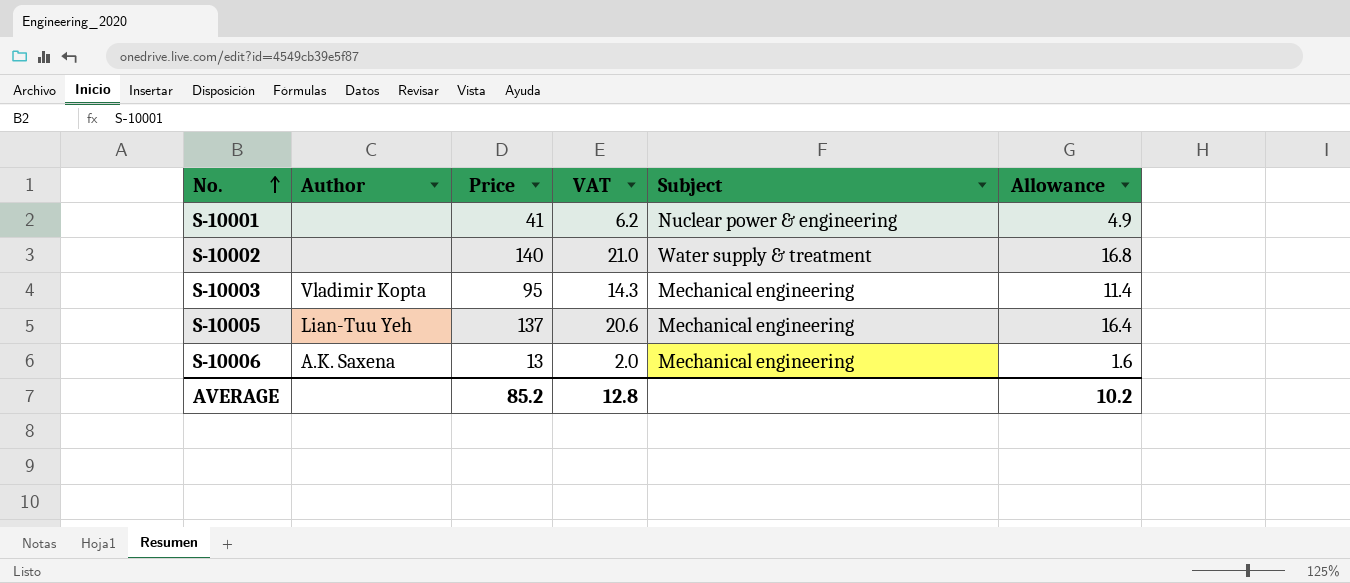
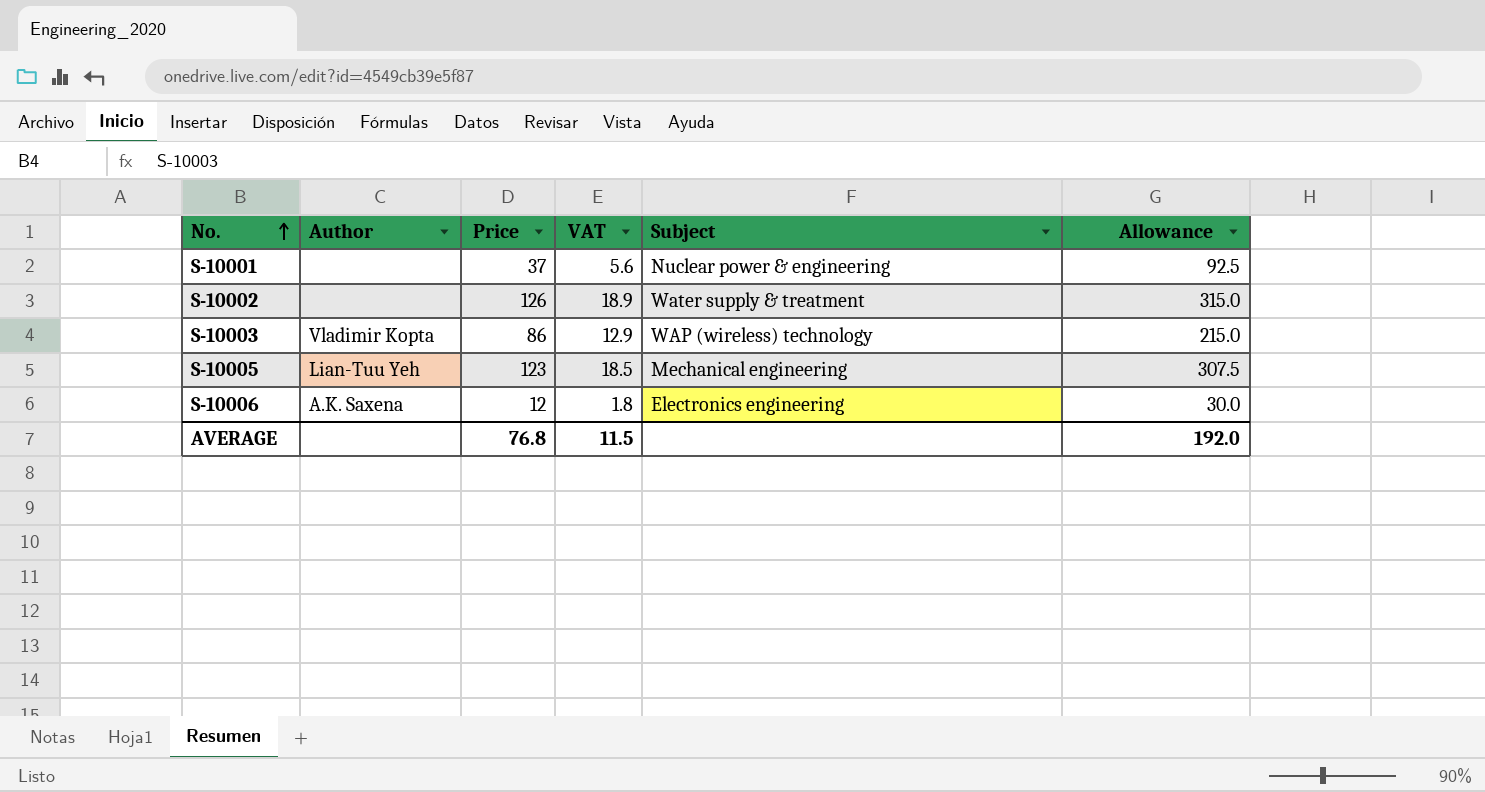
column Allowance | formula: [Price] * 0.12 -> [Price] * 2.5
S-10001 | Price: 41 -> 37
S-10001 | VAT: 6.2 -> 5.6
S-10002 | Price: 140 -> 126
S-10002 | VAT: 21.0 -> 18.9
S-10003 | Price: 95 -> 86
S-10003 | VAT: 14.3 -> 12.9
S-10003 | Subject: Mechanical engineering -> WAP (wireless) technology
S-10005 | Price: 137 -> 123
S-10005 | VAT: 20.6 -> 18.5
S-10006 | Price: 13 -> 12
S-10006 | VAT: 2.0 -> 1.8
S-10006 | Subject: Mechanical engineering -> Electronics engineering
AVERAGE | Price: 85.2 -> 76.8
AVERAGE | VAT: 12.8 -> 11.5
AVERAGE | Allowance: 10.2 -> 192.0

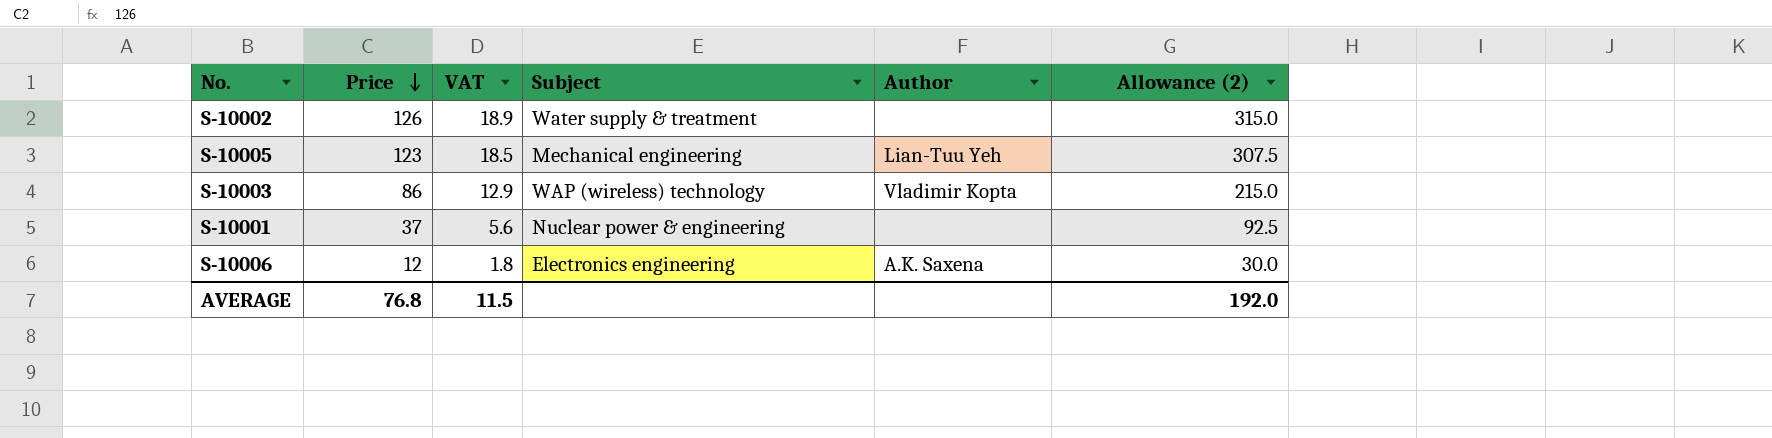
row order: No. ascending -> Price descending
column Author | position: 2 -> 5
column name: Allowance -> Allowance (2)

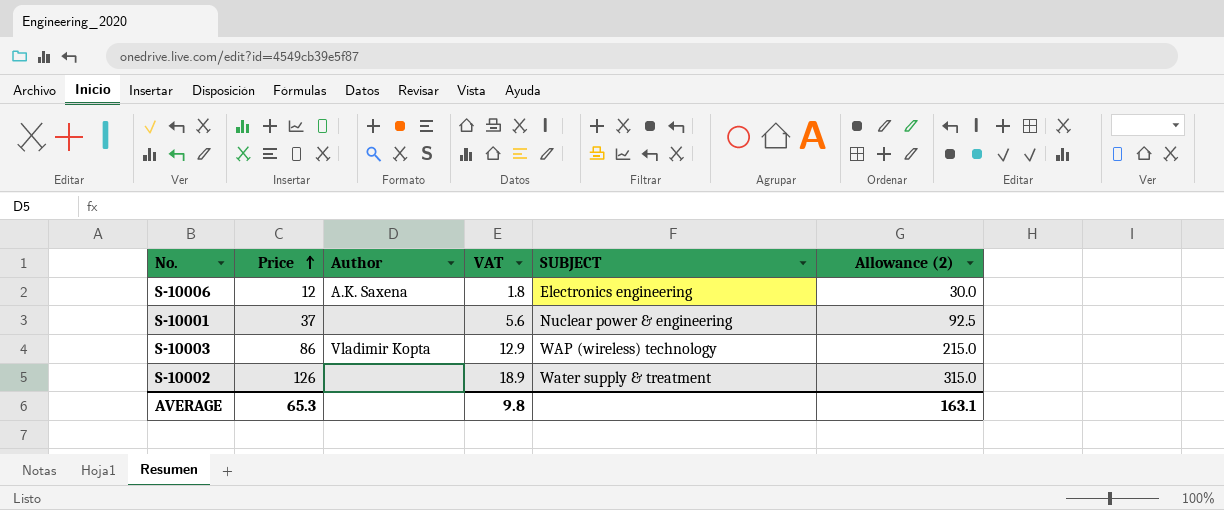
row order: Price descending -> Price ascending
column Author | position: 5 -> 3
column name: Subject -> SUBJECT
row S-10005: 123 | 18.5 | Mechanical engineering | Lian-Tuu Yeh | 307.5 -> none
AVERAGE | Price: 76.8 -> 65.3
AVERAGE | VAT: 11.5 -> 9.8
AVERAGE | Allowance (2): 192.0 -> 163.1

